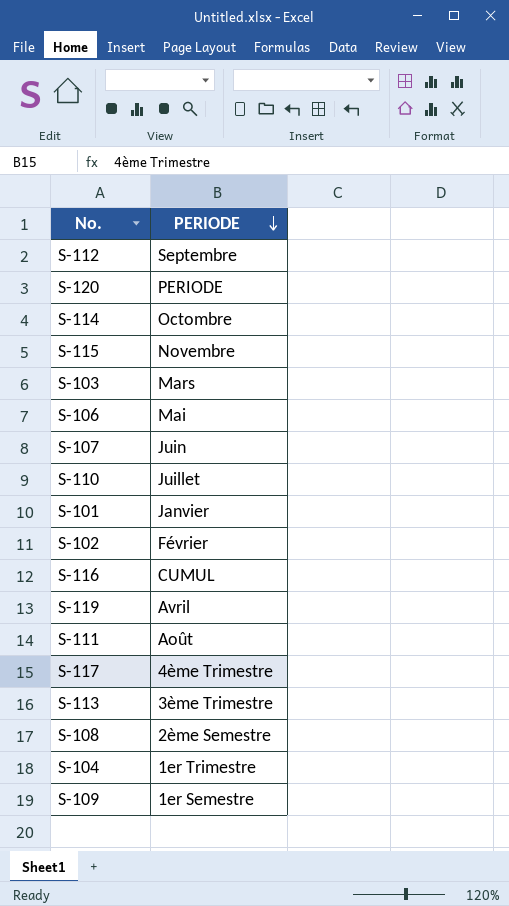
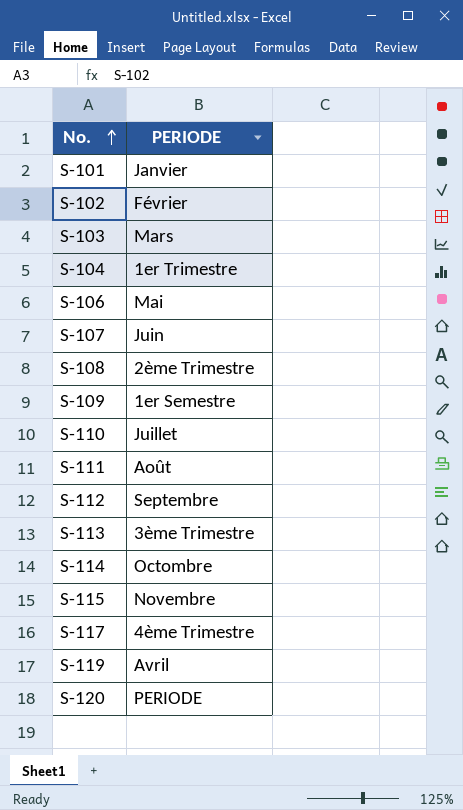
row order: PERIODE descending -> No. ascending
row S-116: CUMUL -> none
S-108 | PERIODE: 2ème Semestre -> 2ème Trimestre

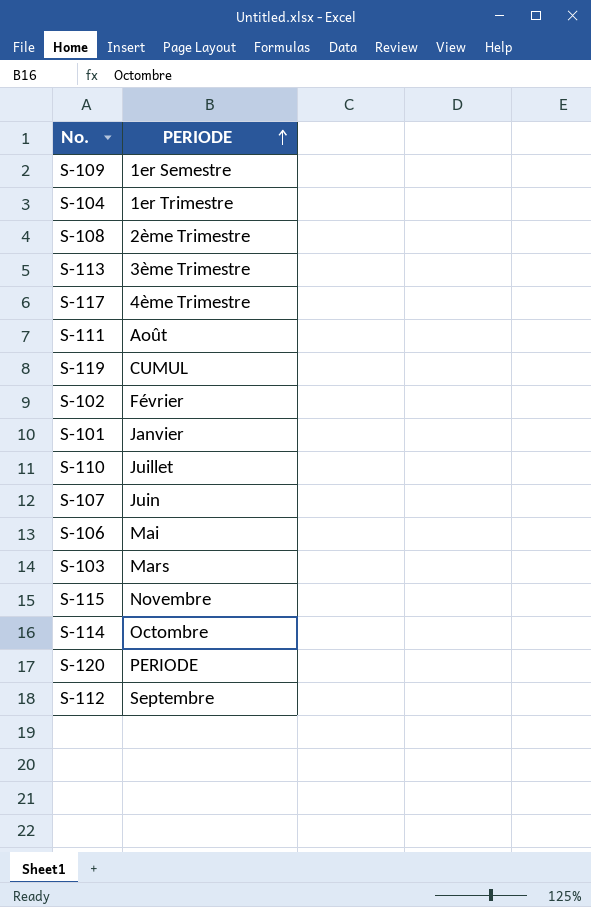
row order: No. ascending -> PERIODE ascending
S-119 | PERIODE: Avril -> CUMUL

